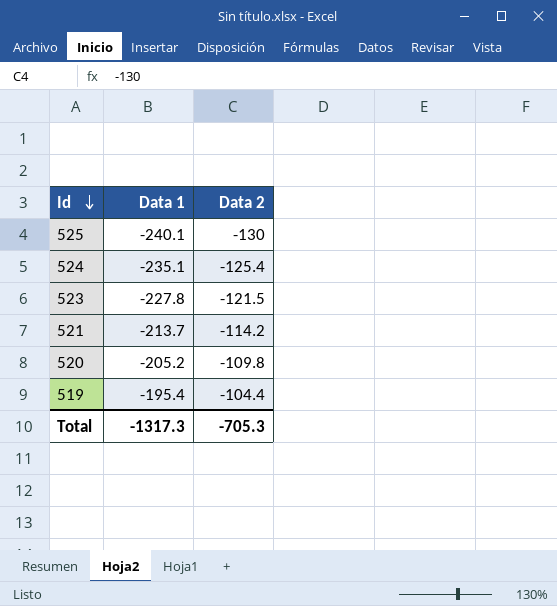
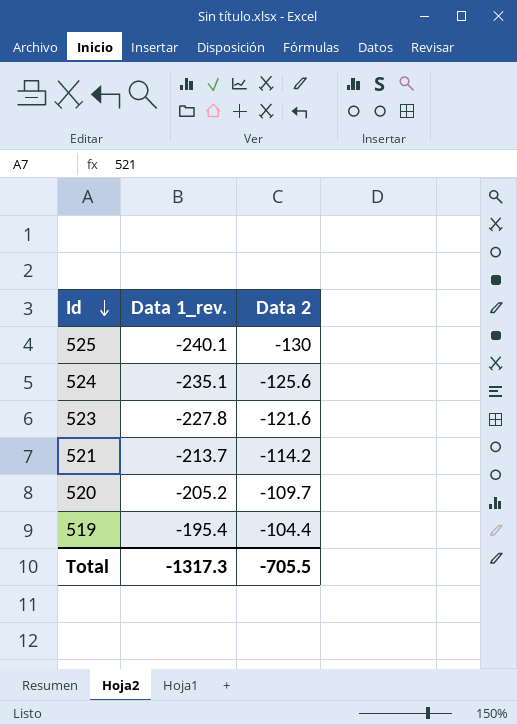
column name: Data 1 -> Data 1_rev.
524 | Data 2: -125.4 -> -125.6
523 | Data 2: -121.5 -> -121.6
520 | Data 2: -109.8 -> -109.7
Total | Data 2: -705.3 -> -705.5

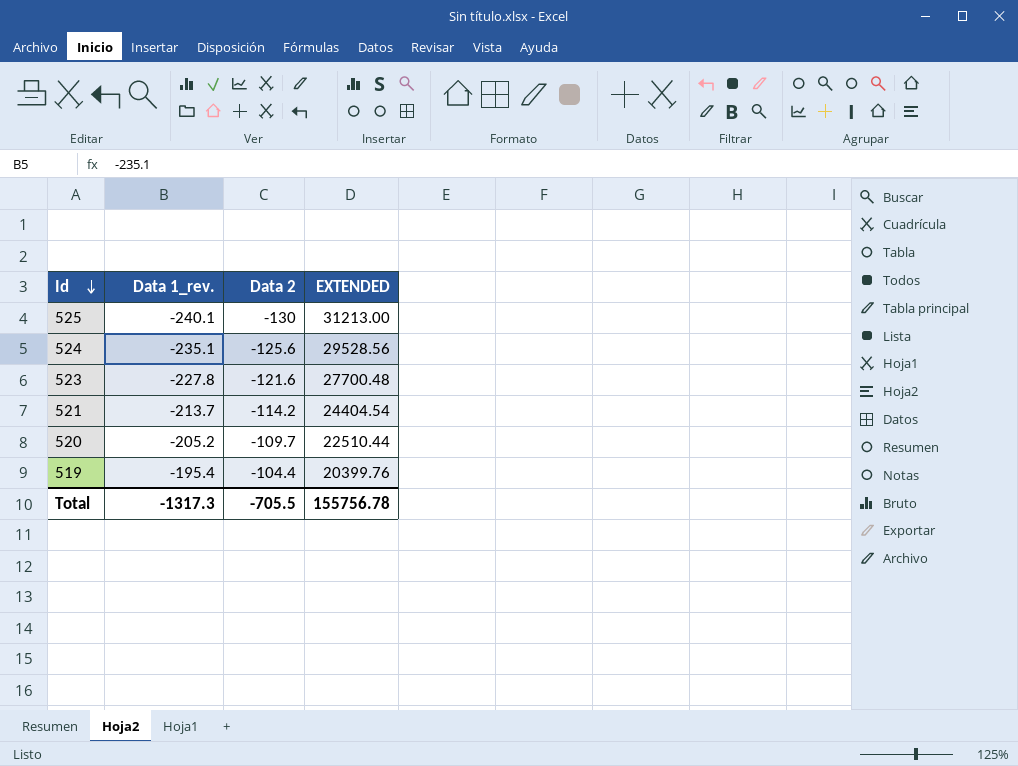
column EXTENDED | formula: none -> [Data 1_rev.] * [Data 2]

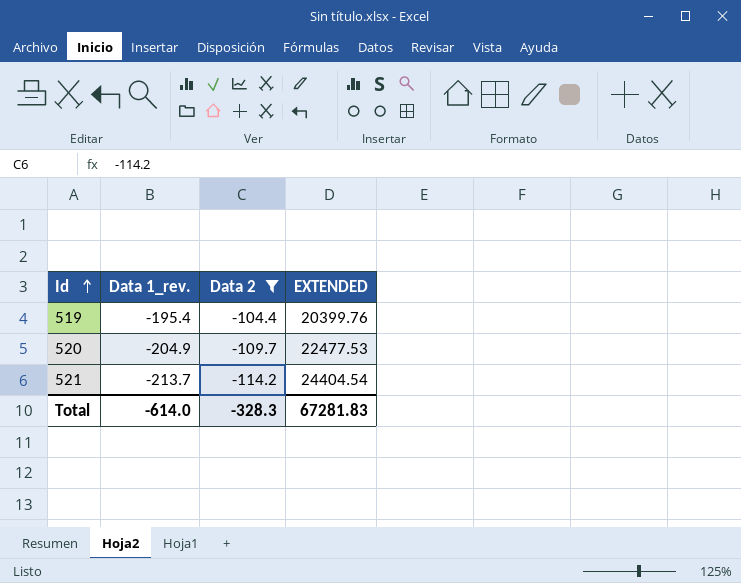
filter: none -> Data 2 >= -114.2
row order: Id descending -> Id ascending
520 | Data 1_rev.: -205.2 -> -204.9
520 | EXTENDED: 22510.44 -> 22477.53
Total | Data 1_rev.: -1317.3 -> -614.0
Total | Data 2: -705.5 -> -328.3
Total | EXTENDED: 155756.78 -> 67281.83

